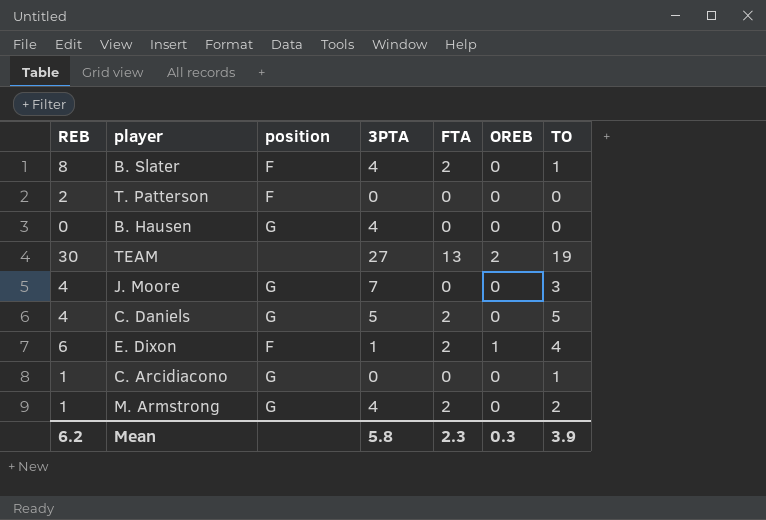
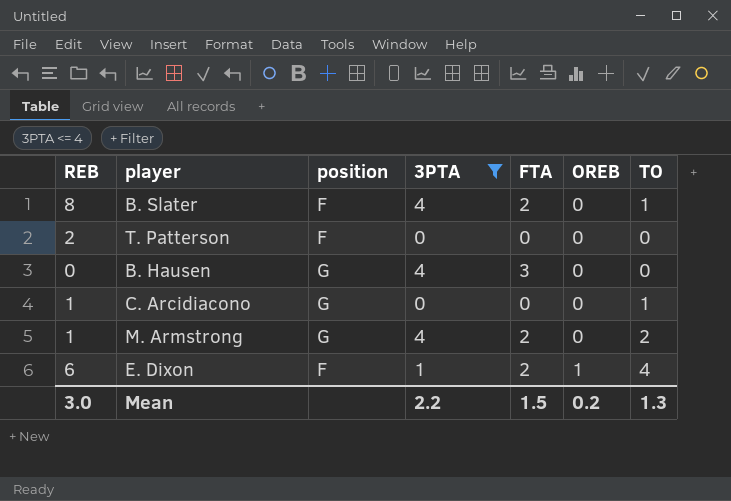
filter: none -> 3PTA <= 4
row order: none -> OREB ascending
B. Hausen | FTA: 0 -> 3
Mean | REB: 6.2 -> 3.0
Mean | 3PTA: 5.8 -> 2.2
Mean | FTA: 2.3 -> 1.5
Mean | OREB: 0.3 -> 0.2
Mean | TO: 3.9 -> 1.3

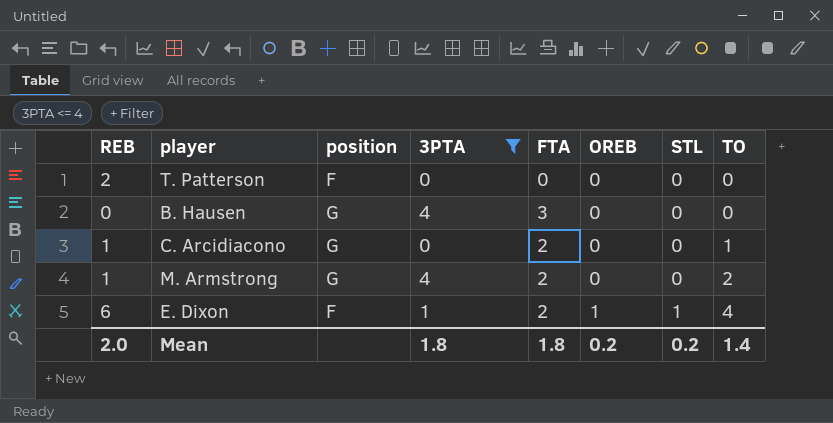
column STL | position: none -> 7
row B. Slater: 8 | F | 4 | 2 | 0 | 1 -> none
C. Arcidiacono | FTA: 0 -> 2
Mean | REB: 3.0 -> 2.0
Mean | 3PTA: 2.2 -> 1.8
Mean | FTA: 1.5 -> 1.8
Mean | TO: 1.3 -> 1.4

